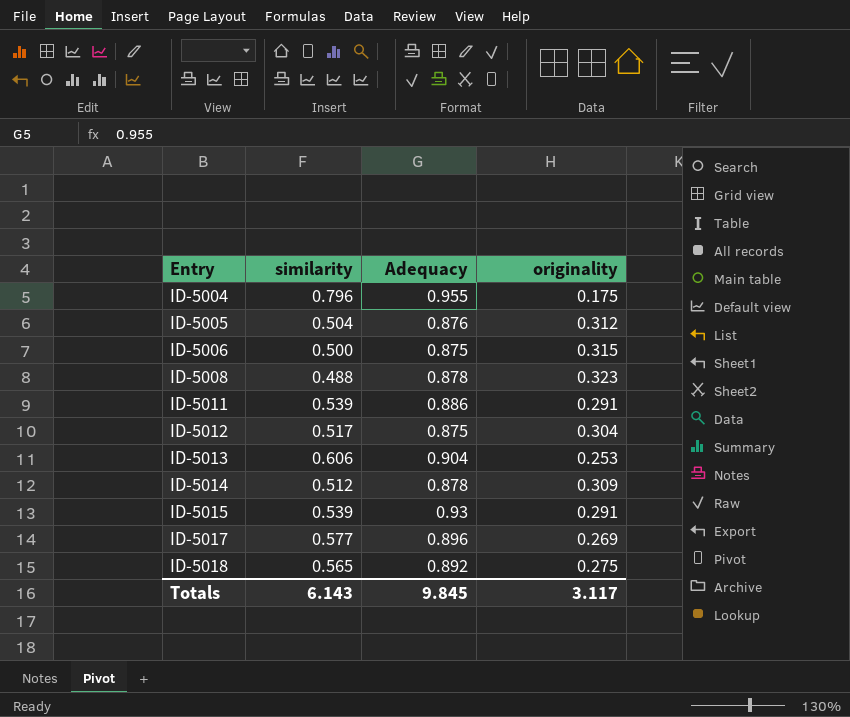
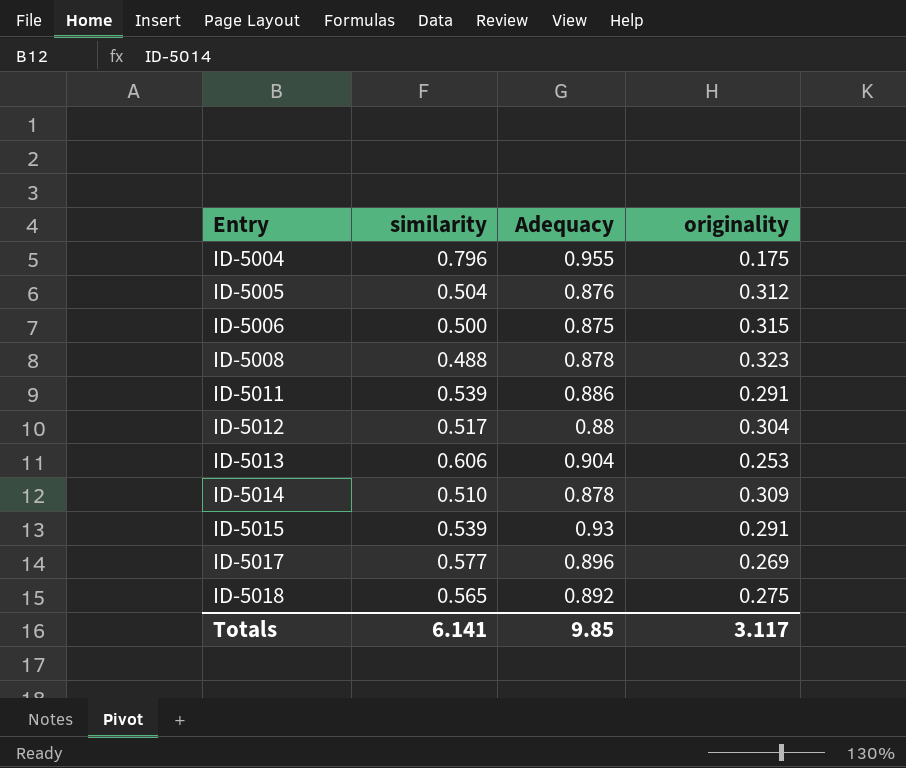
ID-5012 | Adequacy: 0.875 -> 0.88
ID-5014 | similarity: 0.512 -> 0.510
Totals | similarity: 6.143 -> 6.141
Totals | Adequacy: 9.845 -> 9.85

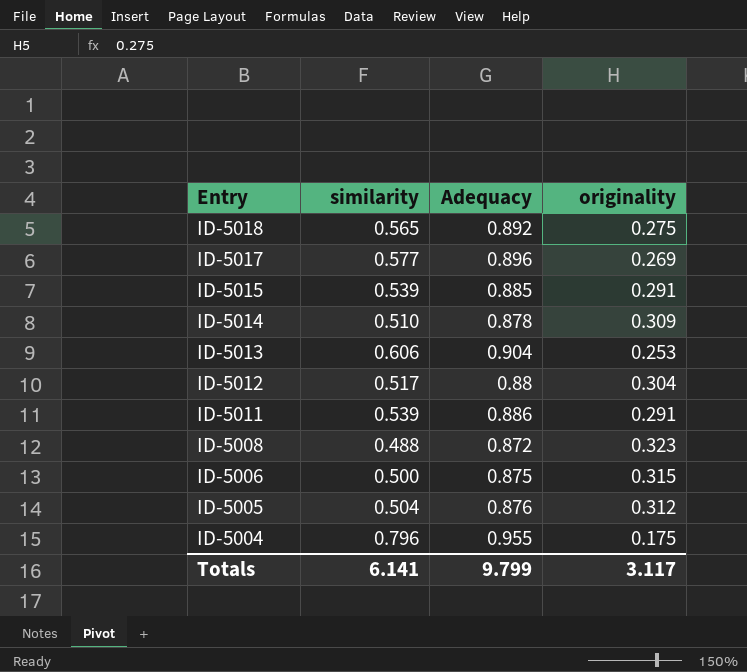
row order: Entry ascending -> Entry descending
ID-5015 | Adequacy: 0.93 -> 0.885
ID-5008 | Adequacy: 0.878 -> 0.872
Totals | Adequacy: 9.85 -> 9.799

